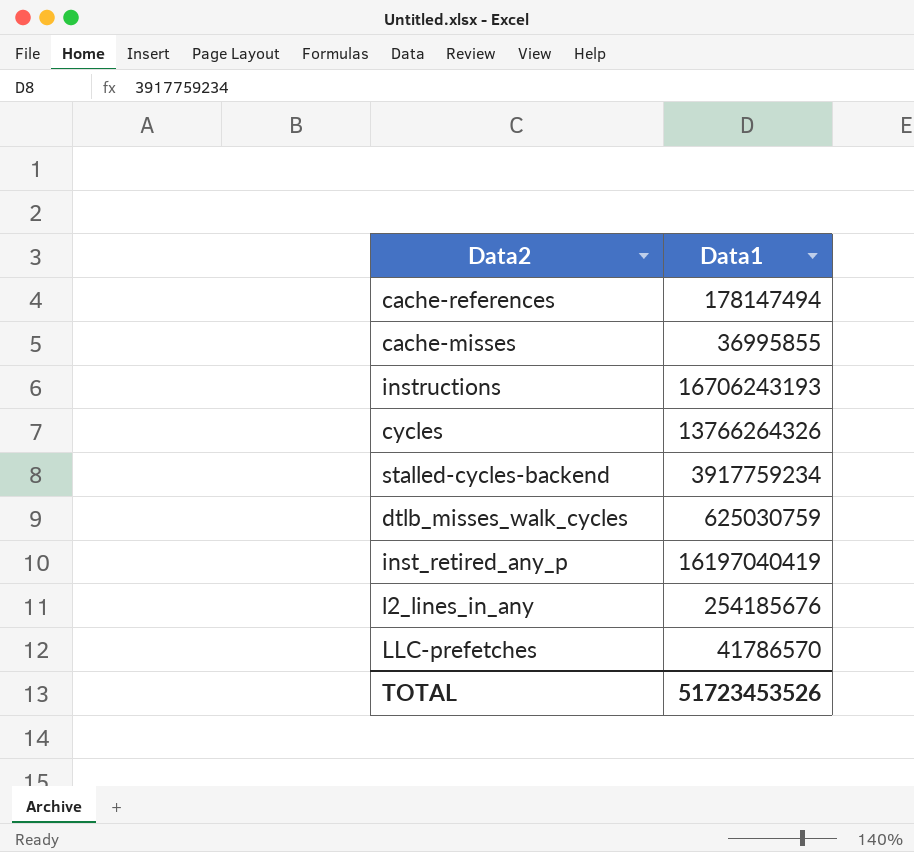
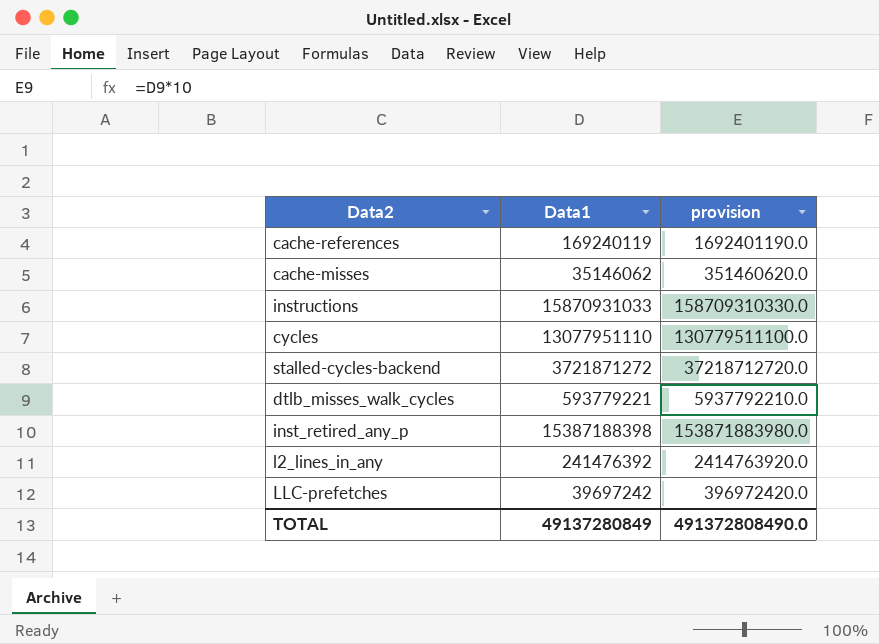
column provision | formula: none -> [Data1] * 10
cache-references | Data1: 178147494 -> 169240119
cache-misses | Data1: 36995855 -> 35146062
instructions | Data1: 16706243193 -> 15870931033
cycles | Data1: 13766264326 -> 13077951110
stalled-cycles-backend | Data1: 3917759234 -> 3721871272
dtlb_misses_walk_cycles | Data1: 625030759 -> 593779221
inst_retired_any_p | Data1: 16197040419 -> 15387188398
l2_lines_in_any | Data1: 254185676 -> 241476392
LLC-prefetches | Data1: 41786570 -> 39697242
TOTAL | Data1: 51723453526 -> 49137280849

